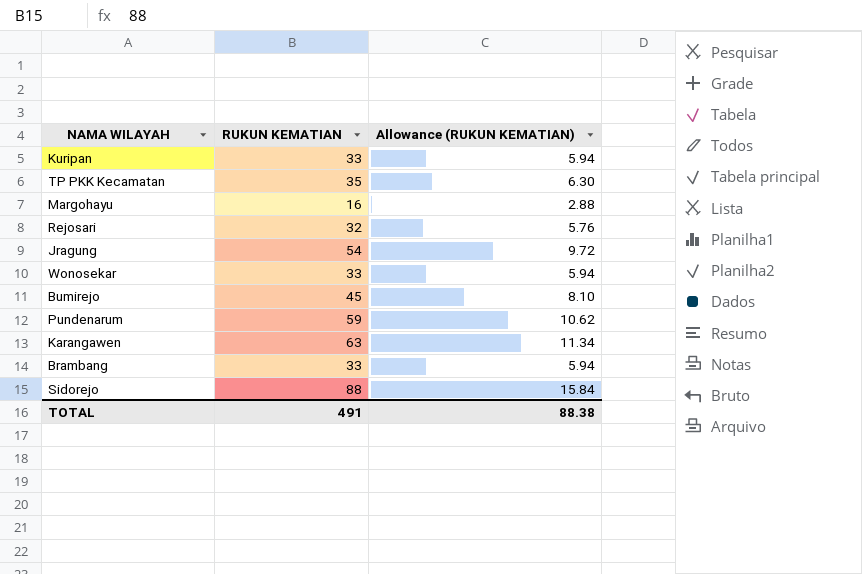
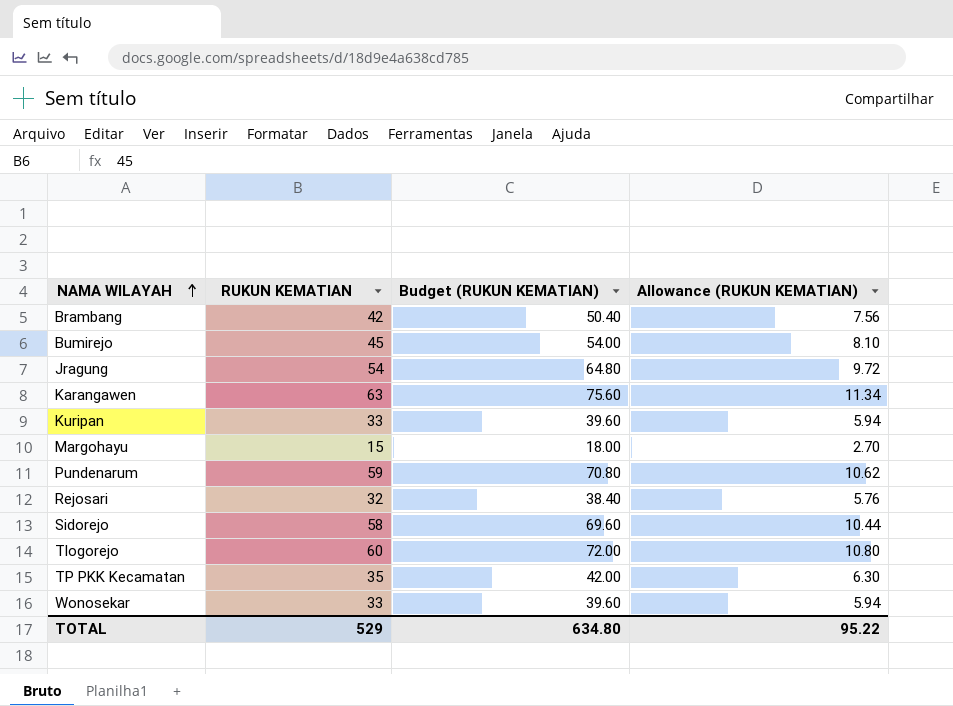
row order: none -> NAMA WILAYAH ascending
column Budget (RUKUN KEMATIAN) | formula: none -> [RUKUN KEMATIAN] * 1.2
Brambang | RUKUN KEMATIAN: 33 -> 42
Brambang | Allowance (RUKUN KEMATIAN): 5.94 -> 7.56
Margohayu | RUKUN KEMATIAN: 16 -> 15
Margohayu | Allowance (RUKUN KEMATIAN): 2.88 -> 2.70
Sidorejo | RUKUN KEMATIAN: 88 -> 58
Sidorejo | Allowance (RUKUN KEMATIAN): 15.84 -> 10.44
row Tlogorejo: none -> 60 | 72.00 | 10.80
TOTAL | RUKUN KEMATIAN: 491 -> 529
TOTAL | Allowance (RUKUN KEMATIAN): 88.38 -> 95.22

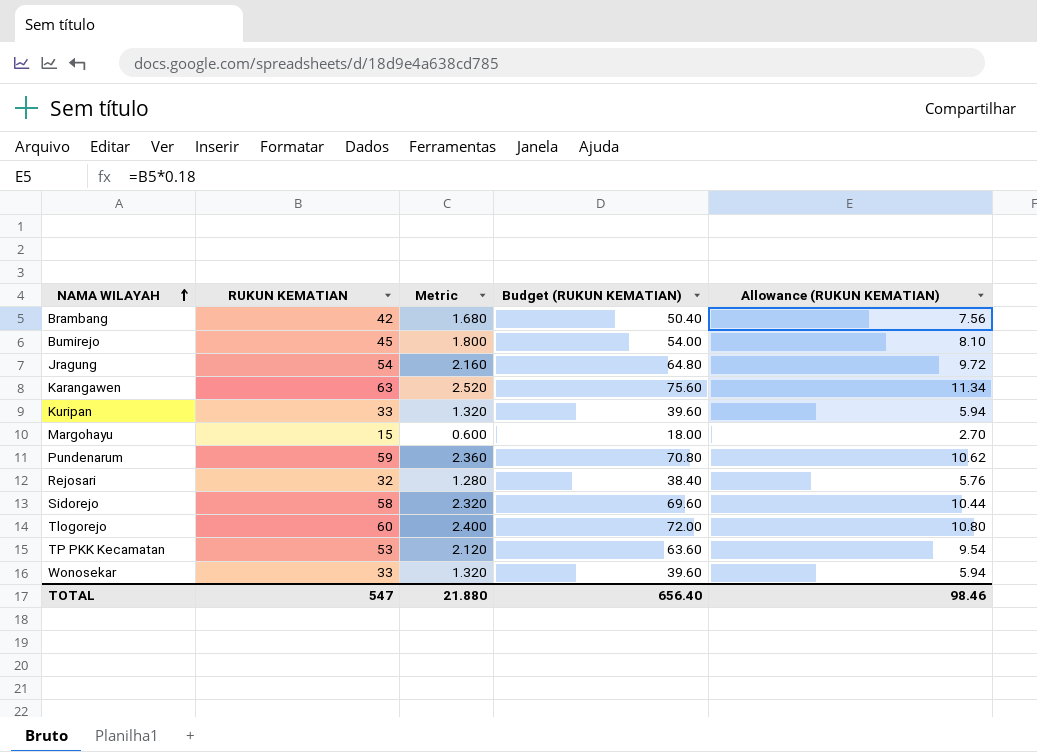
column Metric | formula: none -> [RUKUN KEMATIAN] * 0.04
TP PKK Kecamatan | RUKUN KEMATIAN: 35 -> 53
TP PKK Kecamatan | Budget (RUKUN KEMATIAN): 42.00 -> 63.60
TP PKK Kecamatan | Allowance (RUKUN KEMATIAN): 6.30 -> 9.54
TOTAL | RUKUN KEMATIAN: 529 -> 547
TOTAL | Budget (RUKUN KEMATIAN): 634.80 -> 656.40
TOTAL | Allowance (RUKUN KEMATIAN): 95.22 -> 98.46

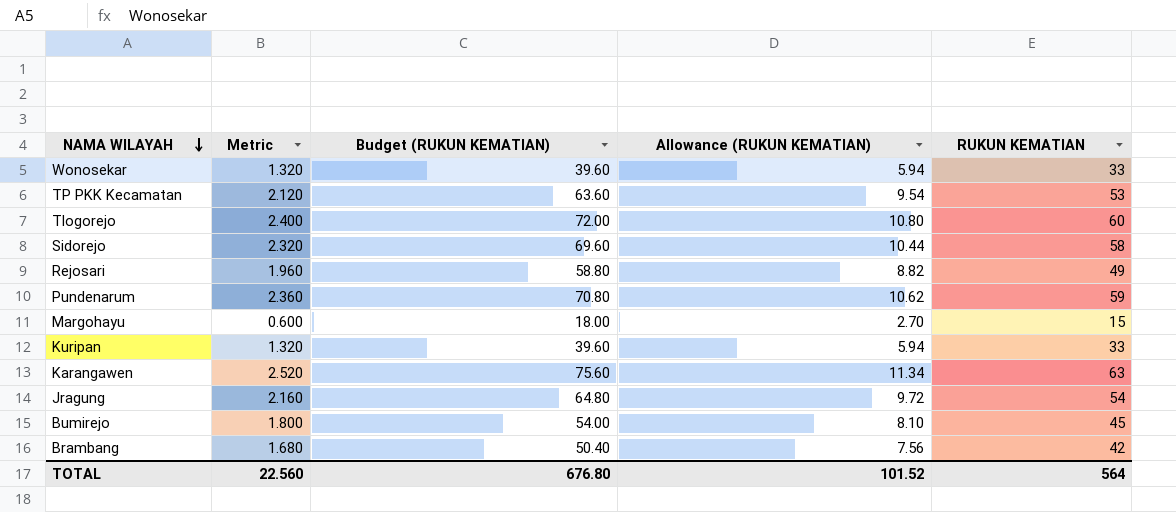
row order: NAMA WILAYAH ascending -> NAMA WILAYAH descending
column RUKUN KEMATIAN | position: 2 -> 5
Rejosari | Metric: 1.280 -> 1.960
Rejosari | Budget (RUKUN KEMATIAN): 38.40 -> 58.80
Rejosari | Allowance (RUKUN KEMATIAN): 5.76 -> 8.82
Rejosari | RUKUN KEMATIAN: 32 -> 49
TOTAL | Metric: 21.880 -> 22.560
TOTAL | Budget (RUKUN KEMATIAN): 656.40 -> 676.80
TOTAL | Allowance (RUKUN KEMATIAN): 98.46 -> 101.52
TOTAL | RUKUN KEMATIAN: 547 -> 564

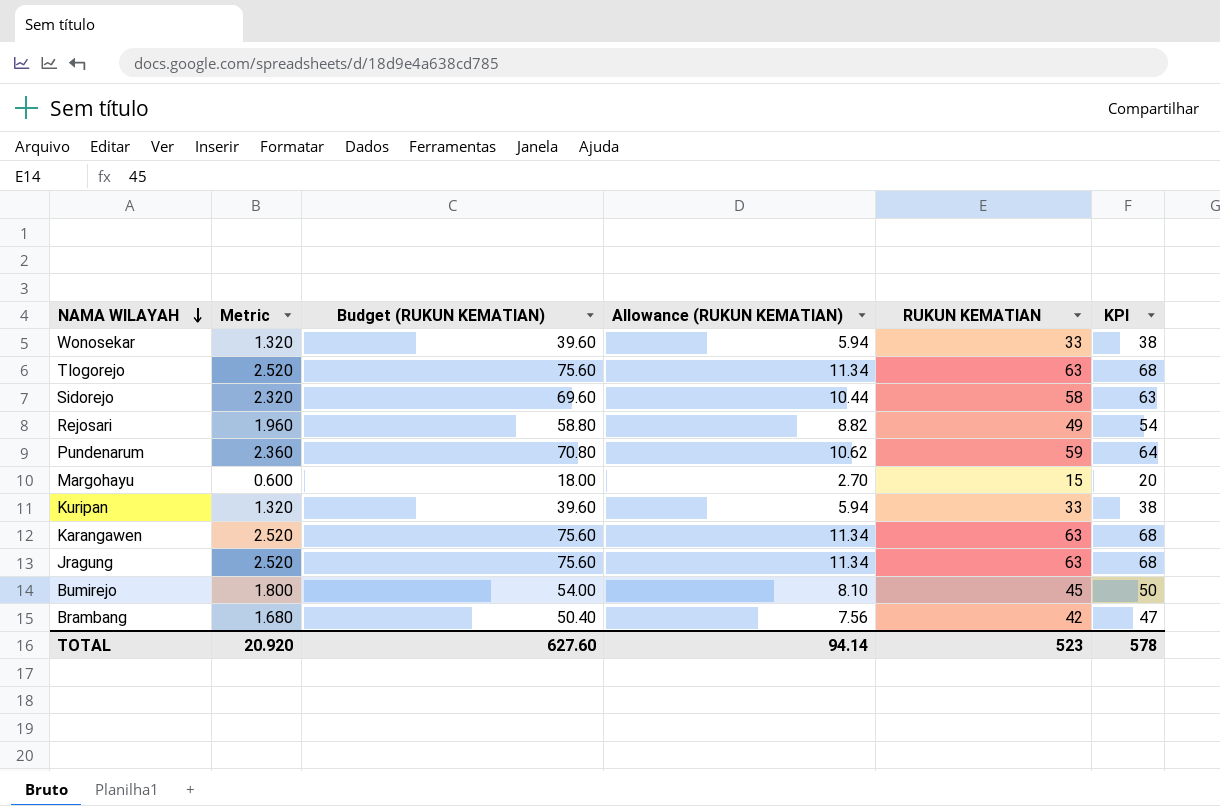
column KPI | formula: none -> [RUKUN KEMATIAN] + 5
row TP PKK Kecamatan: 2.120 | 63.60 | 9.54 | 53 -> none
Tlogorejo | Metric: 2.400 -> 2.520
Tlogorejo | Budget (RUKUN KEMATIAN): 72.00 -> 75.60
Tlogorejo | Allowance (RUKUN KEMATIAN): 10.80 -> 11.34
Tlogorejo | RUKUN KEMATIAN: 60 -> 63
Jragung | Metric: 2.160 -> 2.520
Jragung | Budget (RUKUN KEMATIAN): 64.80 -> 75.60
Jragung | Allowance (RUKUN KEMATIAN): 9.72 -> 11.34
Jragung | RUKUN KEMATIAN: 54 -> 63
TOTAL | Metric: 22.560 -> 20.920
TOTAL | Budget (RUKUN KEMATIAN): 676.80 -> 627.60
TOTAL | Allowance (RUKUN KEMATIAN): 101.52 -> 94.14
TOTAL | RUKUN KEMATIAN: 564 -> 523

